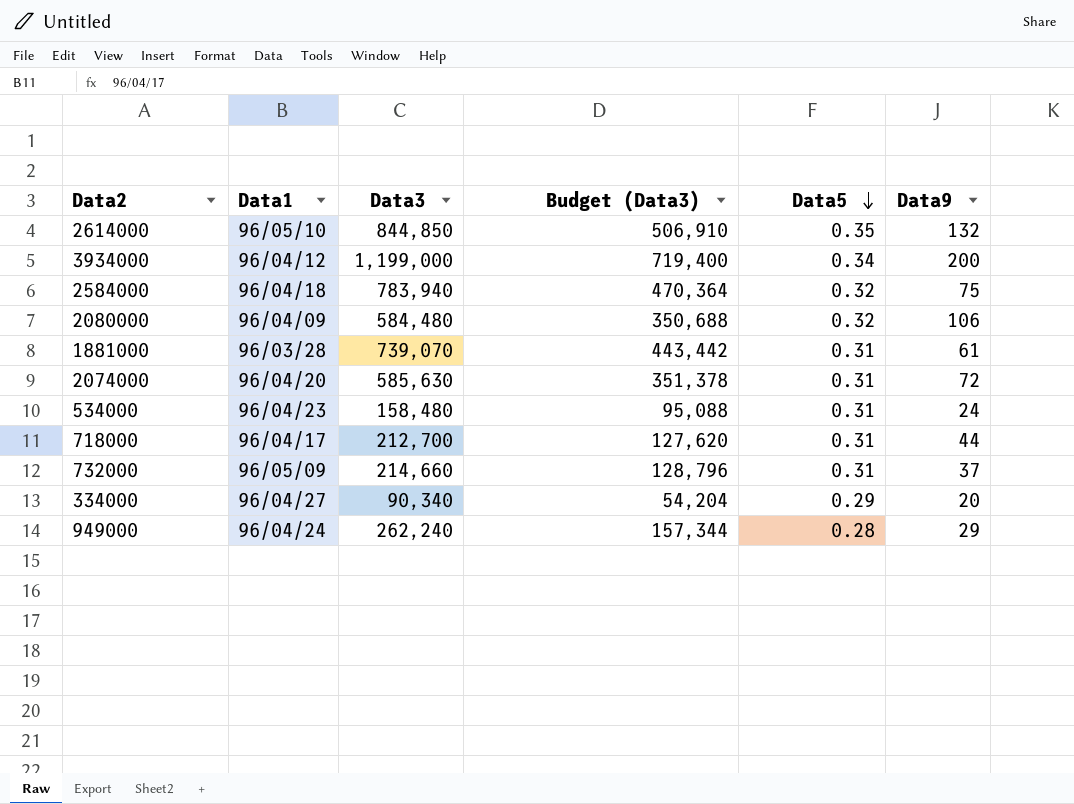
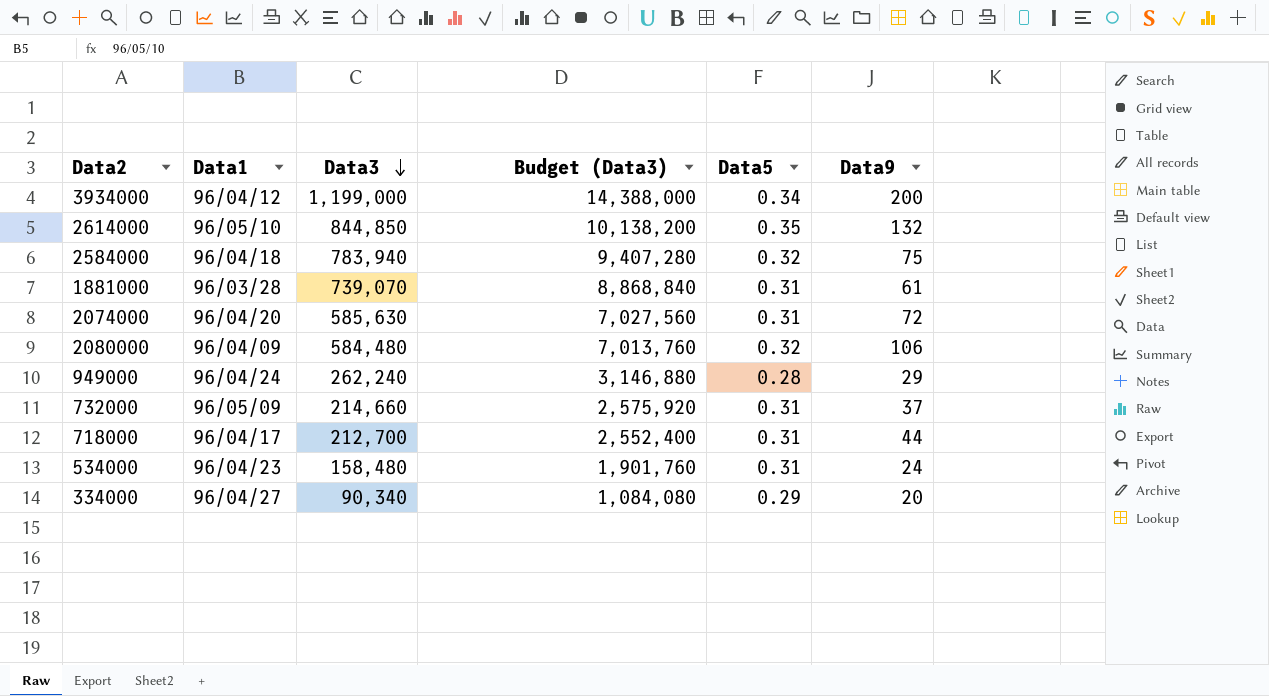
row order: Data5 descending -> Data3 descending
column Budget (Data3) | formula: [Data3] * 0.6 -> [Data3] * 12

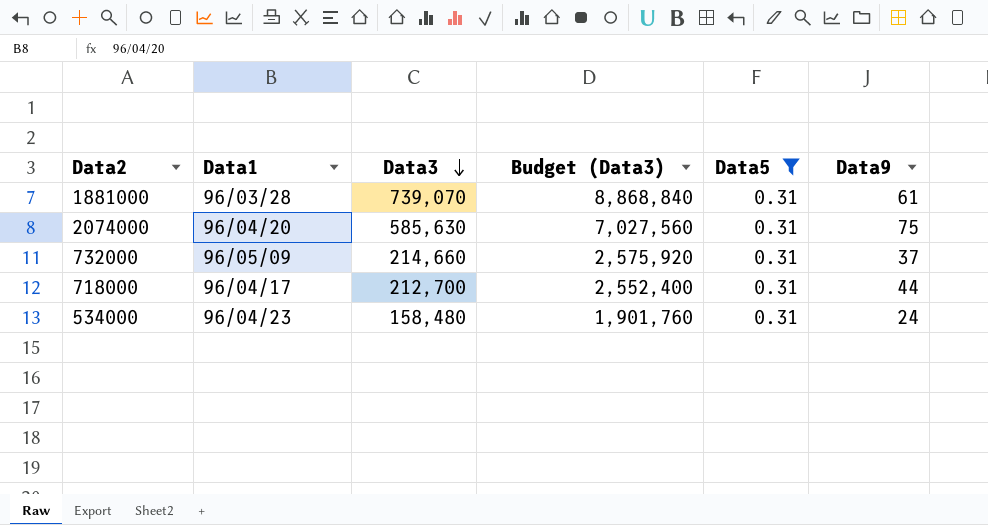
filter: none -> Data5 = 0.31
2074000 | Data9: 72 -> 75

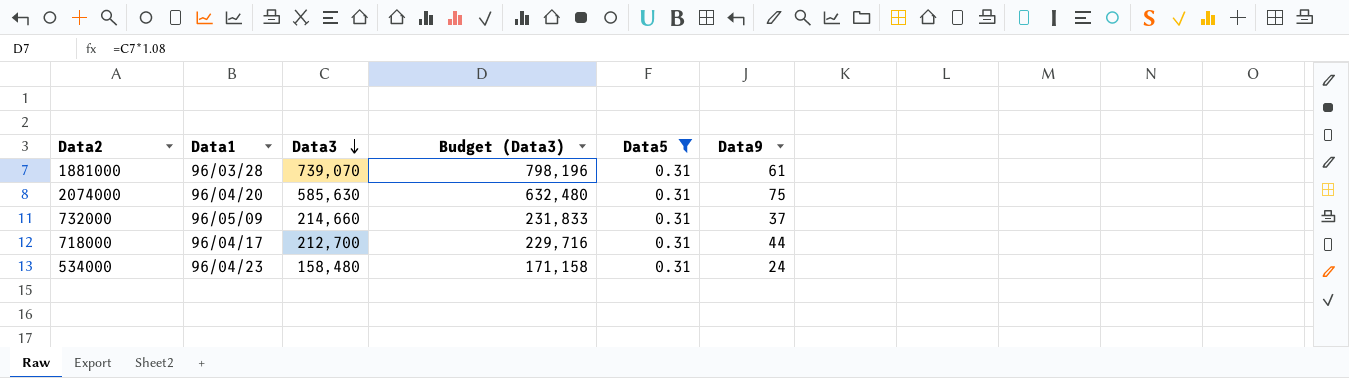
column Budget (Data3) | formula: [Data3] * 12 -> [Data3] * 1.08

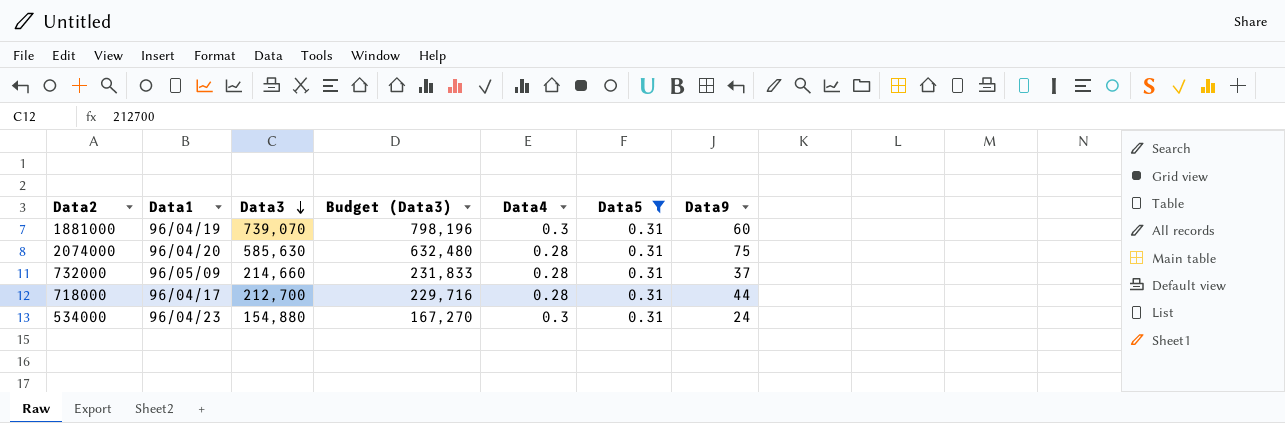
column Data4 | position: none -> 5
1881000 | Data1: 96/03/28 -> 96/04/19
1881000 | Data9: 61 -> 60
534000 | Data3: 158,480 -> 154,880
534000 | Budget (Data3): 171,158 -> 167,270

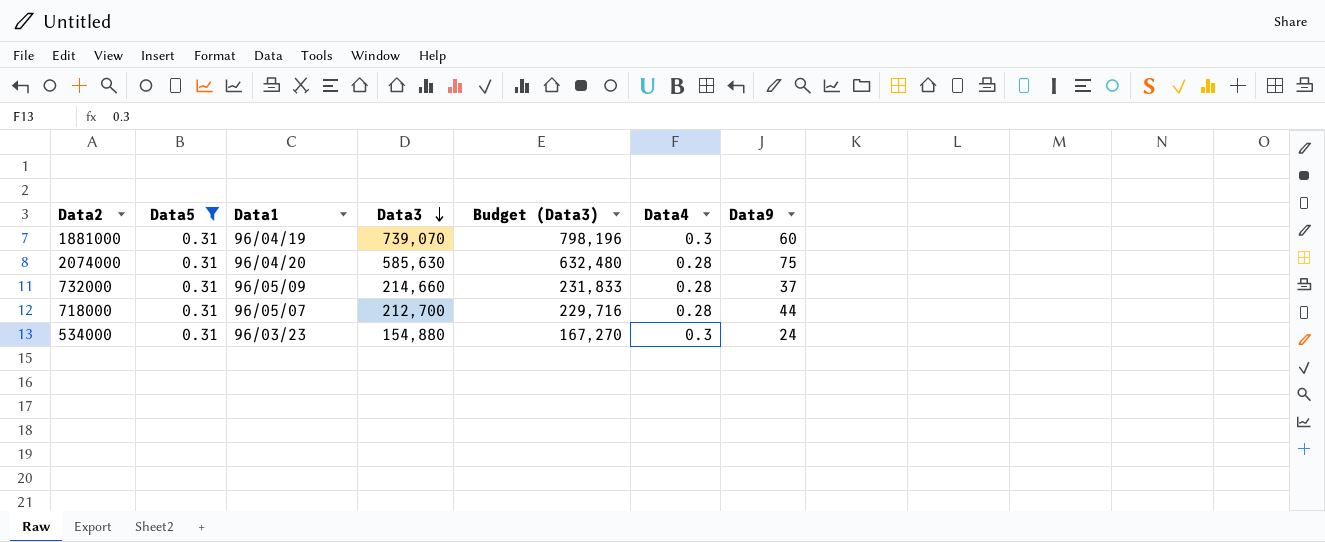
column Data5 | position: 6 -> 2
718000 | Data1: 96/04/17 -> 96/05/07
534000 | Data1: 96/04/23 -> 96/03/23

